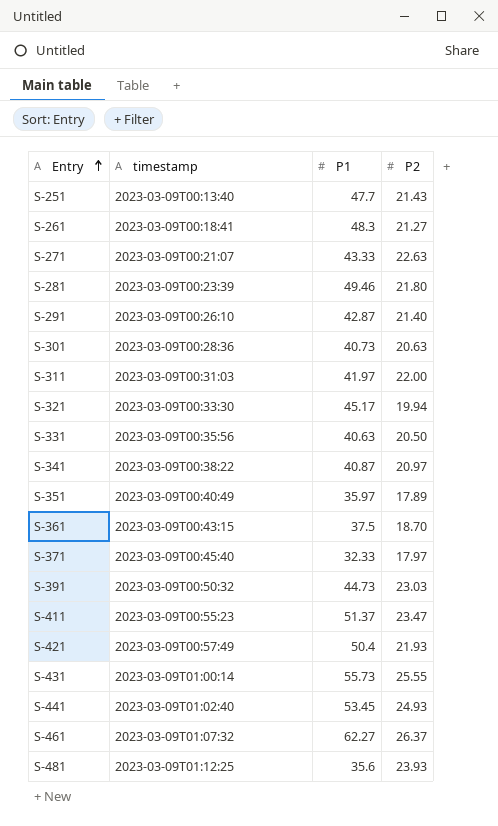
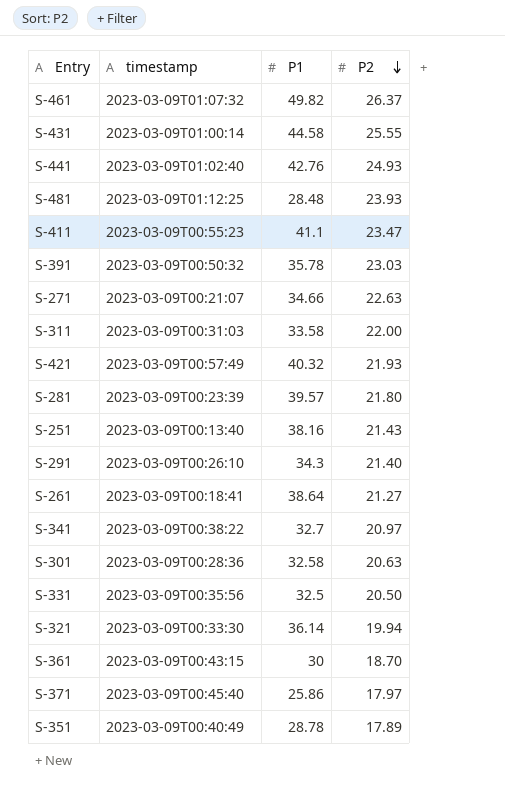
row order: Entry ascending -> P2 descending
S-461 | P1: 62.27 -> 49.82
S-431 | P1: 55.73 -> 44.58
S-441 | P1: 53.45 -> 42.76
S-481 | P1: 35.6 -> 28.48
S-411 | P1: 51.37 -> 41.1
S-391 | P1: 44.73 -> 35.78
S-271 | P1: 43.33 -> 34.66
S-311 | P1: 41.97 -> 33.58
S-421 | P1: 50.4 -> 40.32
S-281 | P1: 49.46 -> 39.57
S-251 | P1: 47.7 -> 38.16
S-291 | P1: 42.87 -> 34.3
S-261 | P1: 48.3 -> 38.64
S-341 | P1: 40.87 -> 32.7
S-301 | P1: 40.73 -> 32.58
S-331 | P1: 40.63 -> 32.5
S-321 | P1: 45.17 -> 36.14
S-361 | P1: 37.5 -> 30
S-371 | P1: 32.33 -> 25.86
S-351 | P1: 35.97 -> 28.78

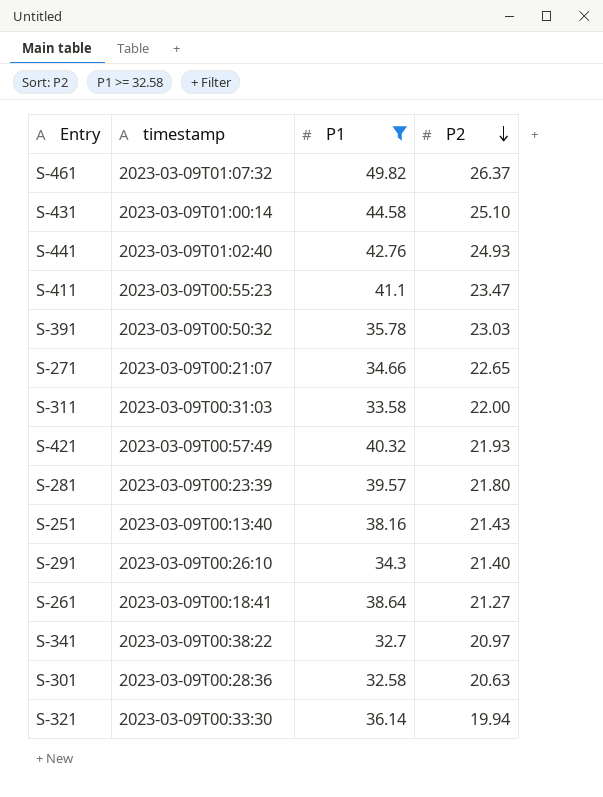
filter: none -> P1 >= 32.58
S-431 | P2: 25.55 -> 25.10
S-271 | P2: 22.63 -> 22.65

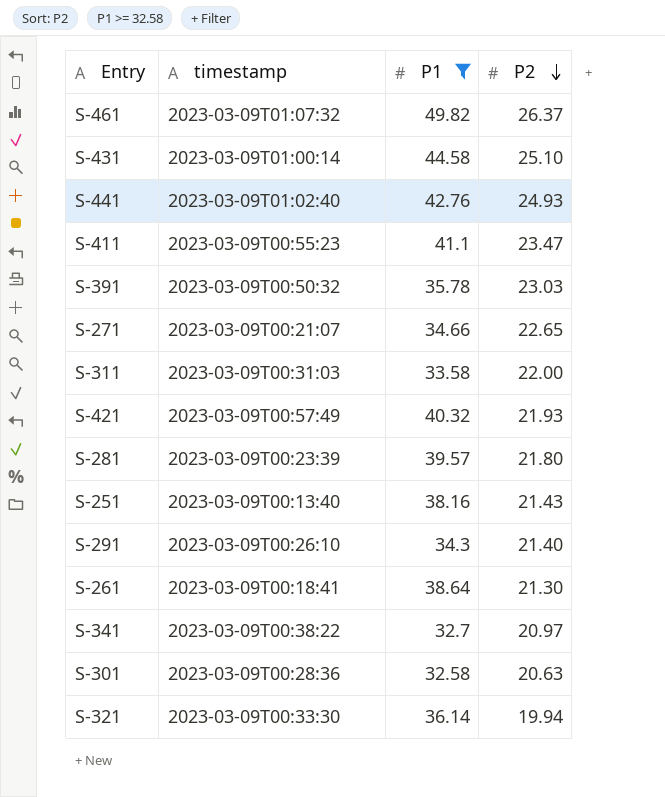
S-261 | P2: 21.27 -> 21.30

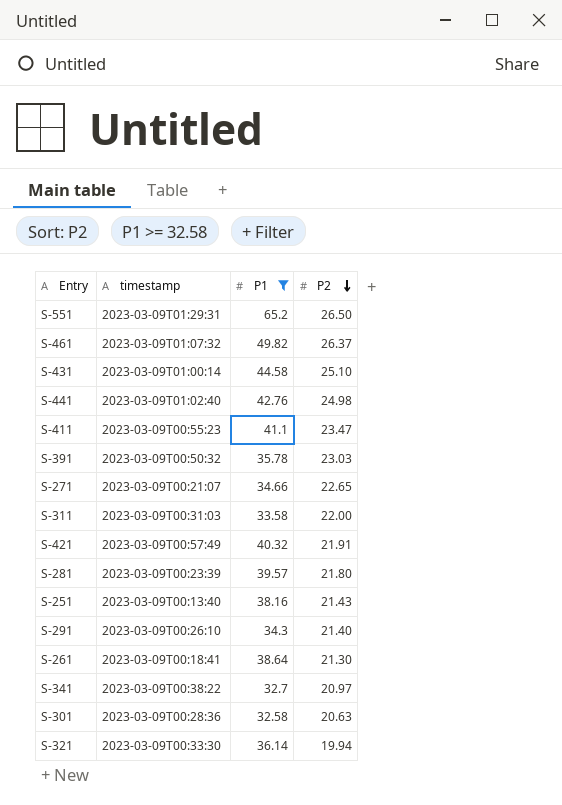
row S-551: none -> 2023-03-09T01:29:31 | 65.2 | 26.50
S-441 | P2: 24.93 -> 24.98
S-421 | P2: 21.93 -> 21.91

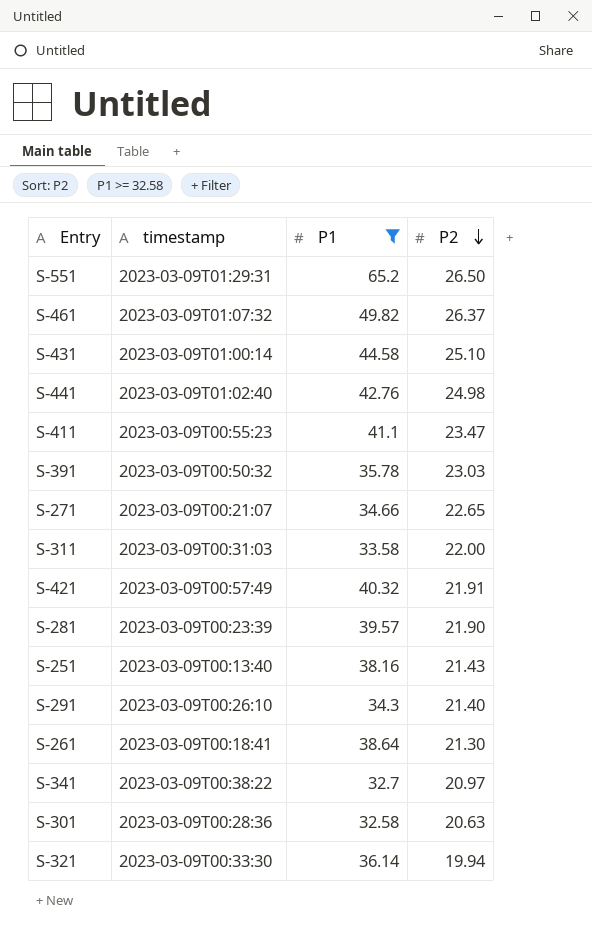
S-281 | P2: 21.80 -> 21.90

